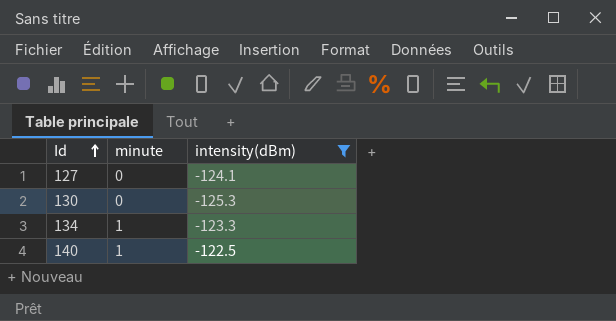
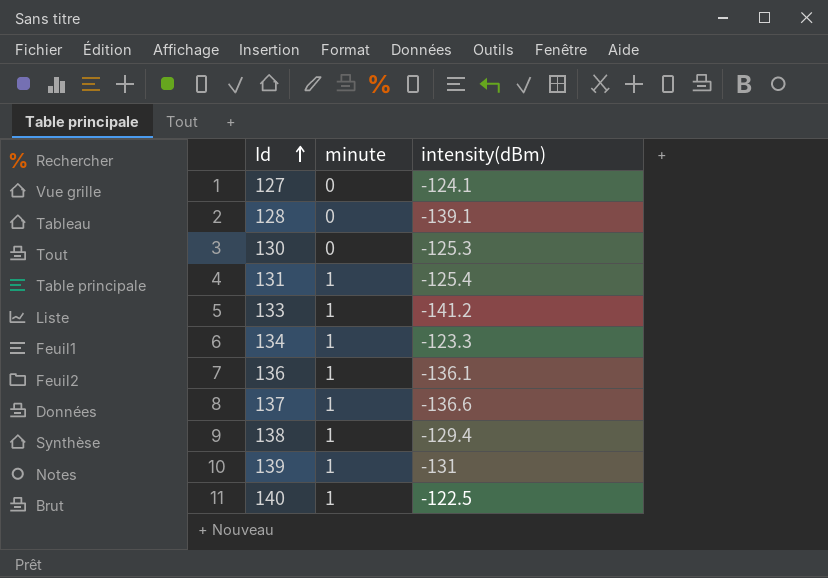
filter: intensity(dBm) >= -125.3 -> none

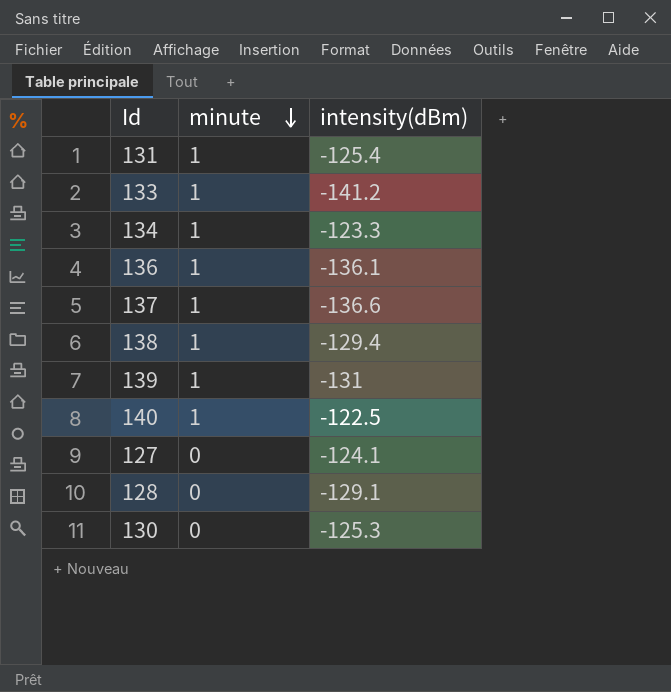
row order: Id ascending -> minute descending
128 | intensity(dBm): -139.1 -> -129.1

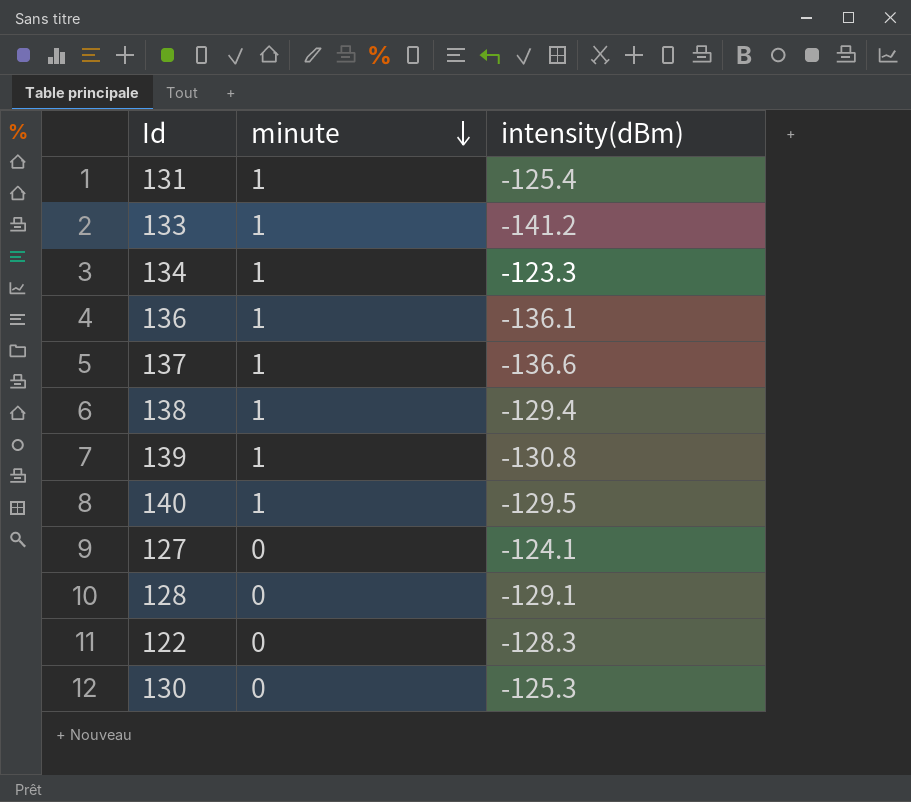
139 | intensity(dBm): -131 -> -130.8
140 | intensity(dBm): -122.5 -> -129.5
row 122: none -> 0 | -128.3

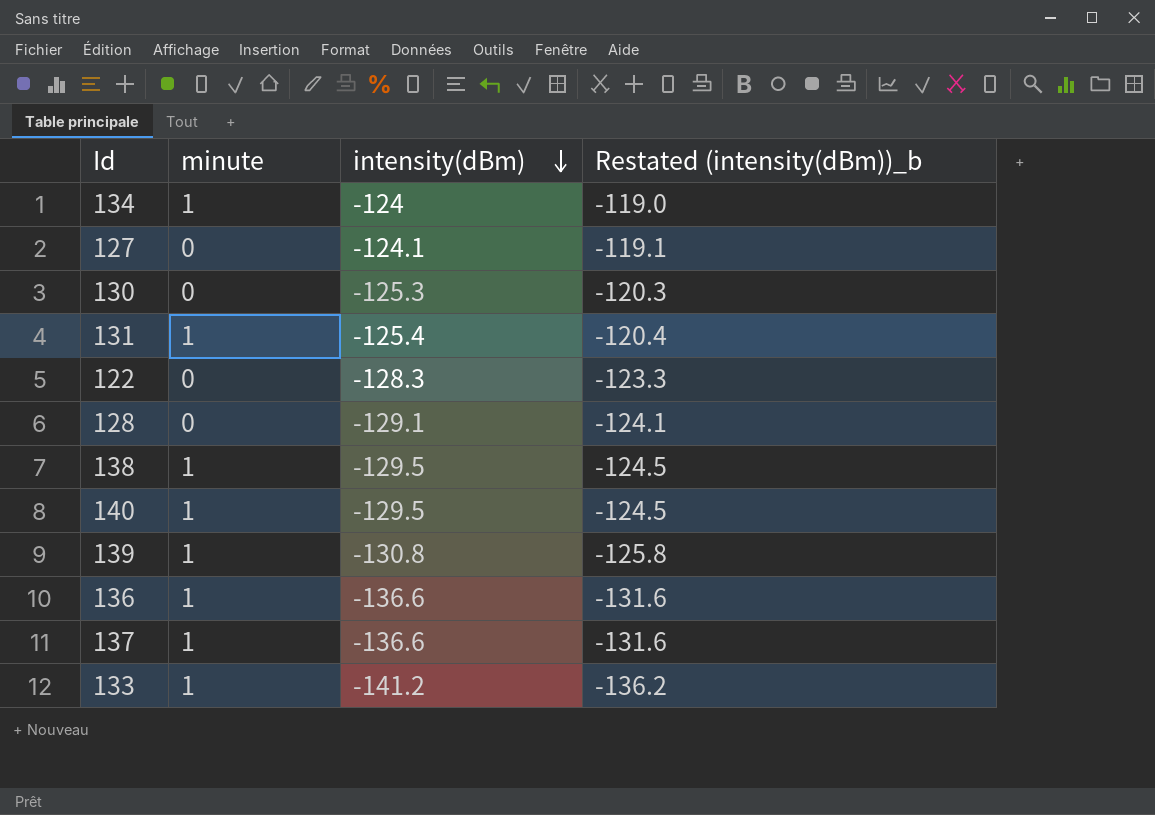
row order: minute descending -> intensity(dBm) descending
column Restated (intensity(dBm))_b | formula: none -> [intensity(dBm)] + 5
134 | intensity(dBm): -123.3 -> -124
138 | intensity(dBm): -129.4 -> -129.5
136 | intensity(dBm): -136.1 -> -136.6

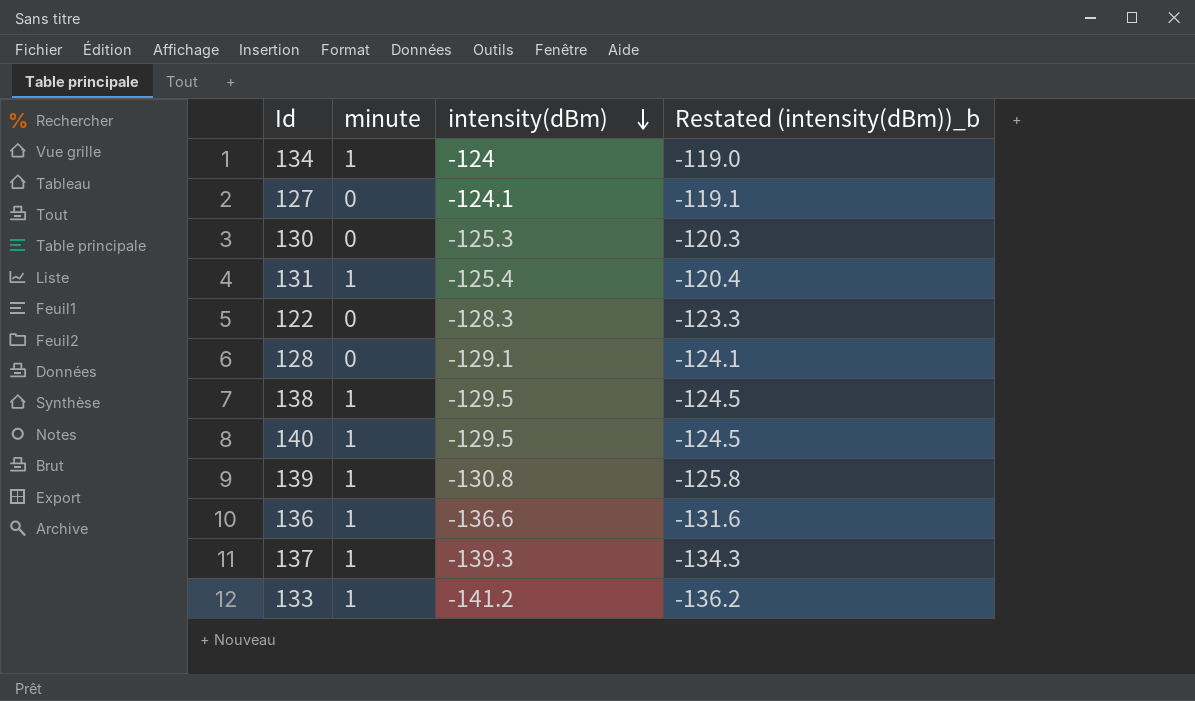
137 | intensity(dBm): -136.6 -> -139.3
137 | Restated (intensity(dBm))_b: -131.6 -> -134.3

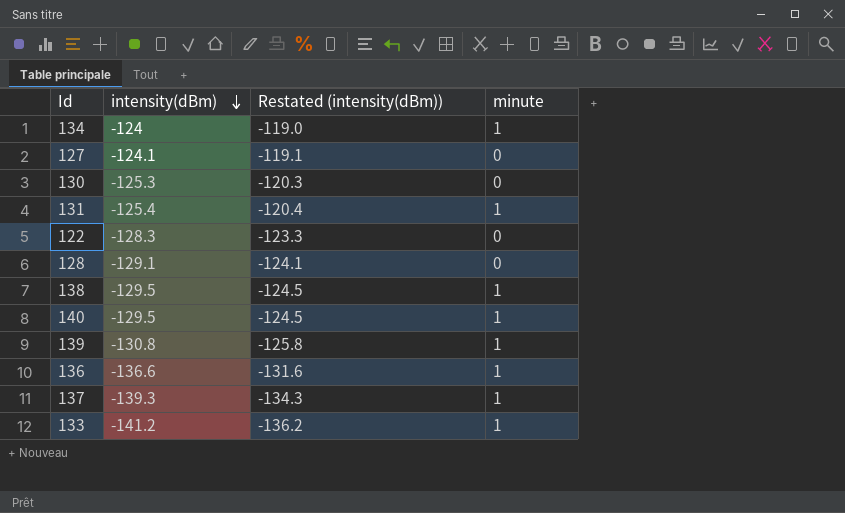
column name: Restated (intensity(dBm))_b -> Restated (intensity(dBm))
column minute | position: 2 -> 4

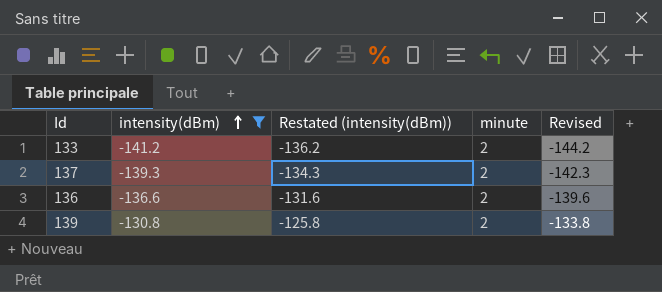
filter: none -> intensity(dBm) <= -130.8
row order: intensity(dBm) descending -> intensity(dBm) ascending
column Revised | formula: none -> [intensity(dBm)] - 3
133 | minute: 1 -> 2
137 | minute: 1 -> 2
136 | minute: 1 -> 2
139 | minute: 1 -> 2

